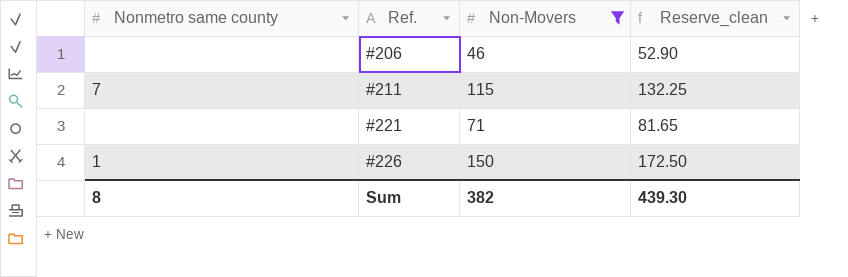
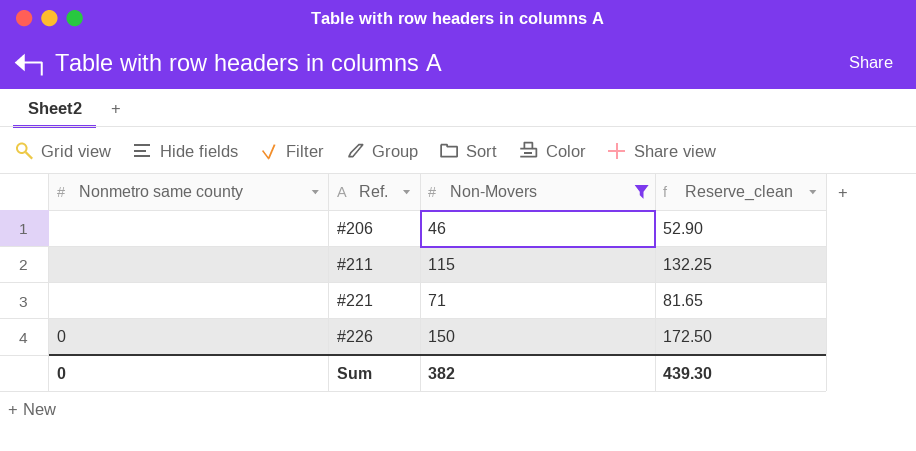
#211 | Nonmetro same county: 7 -> none
#226 | Nonmetro same county: 1 -> 0
Sum | Nonmetro same county: 8 -> 0

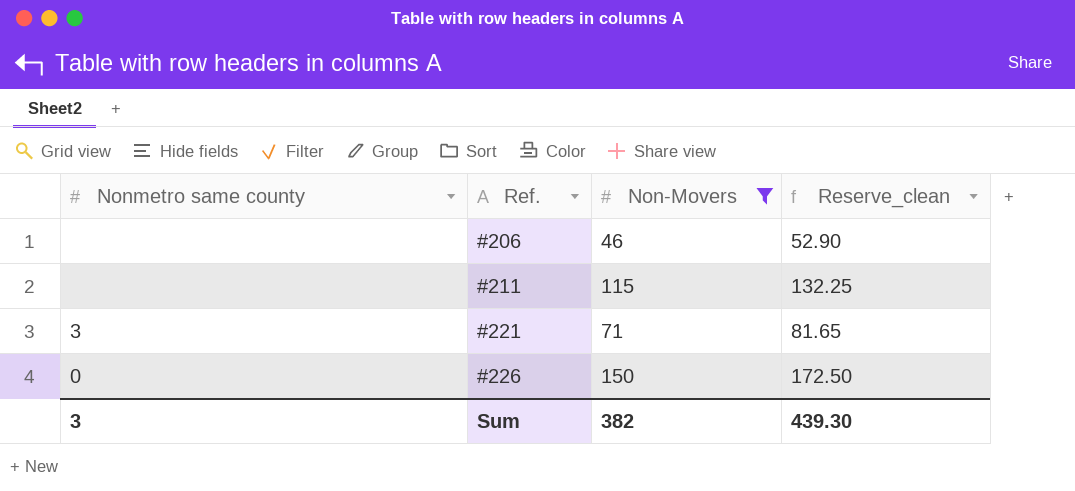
#221 | Nonmetro same county: none -> 3
Sum | Nonmetro same county: 0 -> 3

